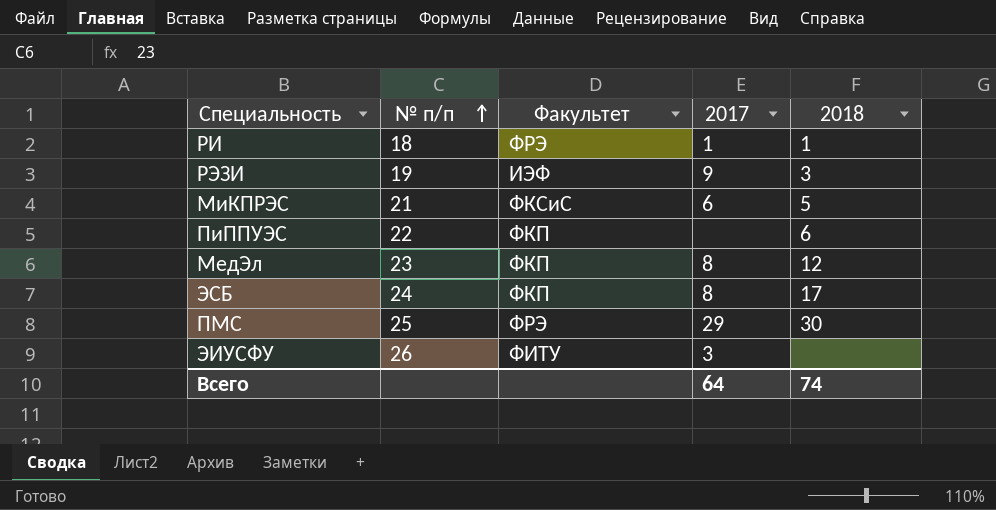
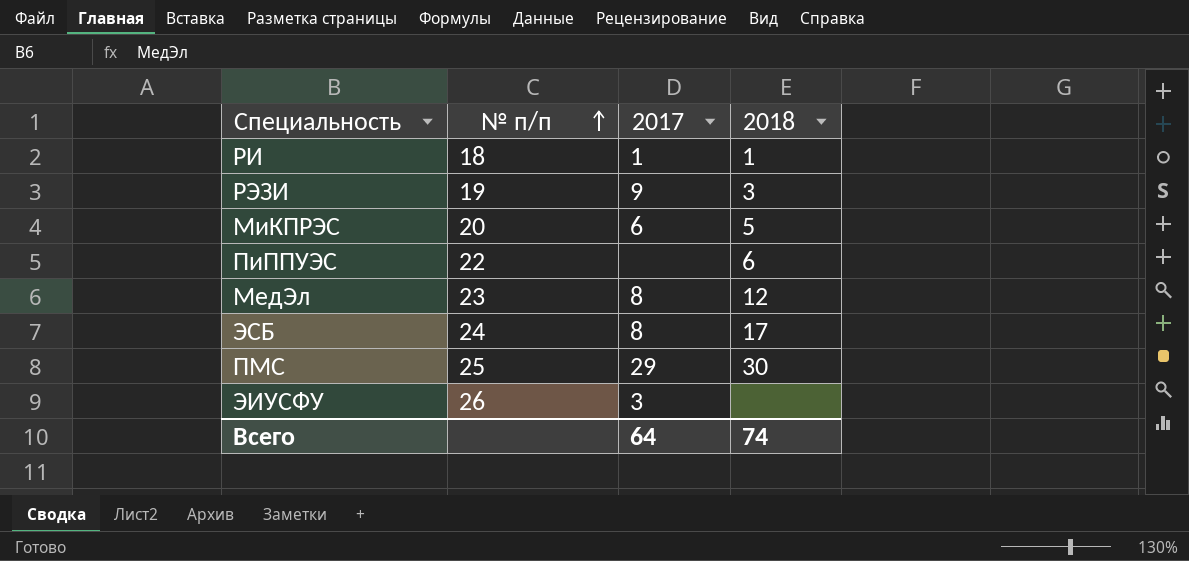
column Факультет | position: 3 -> none
МиКПРЭС | № п/п: 21 -> 20

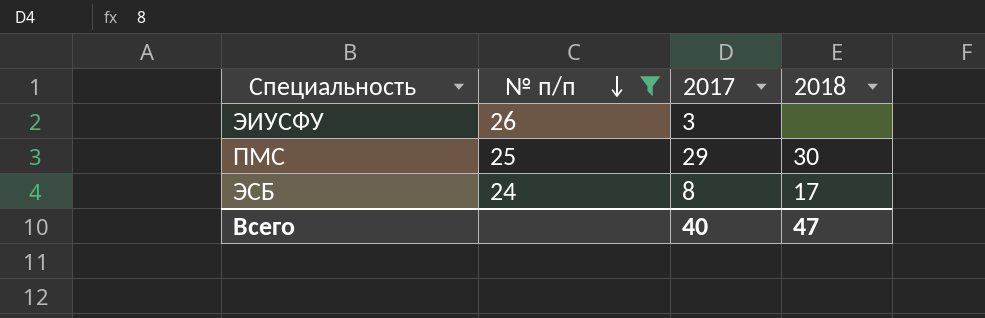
filter: none -> № п/п >= 24
row order: № п/п ascending -> № п/п descending
Всего | 2017: 64 -> 40
Всего | 2018: 74 -> 47

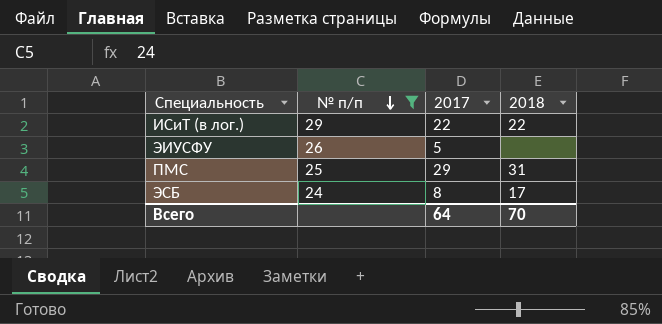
row ИСиТ (в лог.): none -> 29 | 22 | 22
ЭИУСФУ | 2017: 3 -> 5
ПМС | 2018: 30 -> 31
Всего | 2017: 40 -> 64
Всего | 2018: 47 -> 70

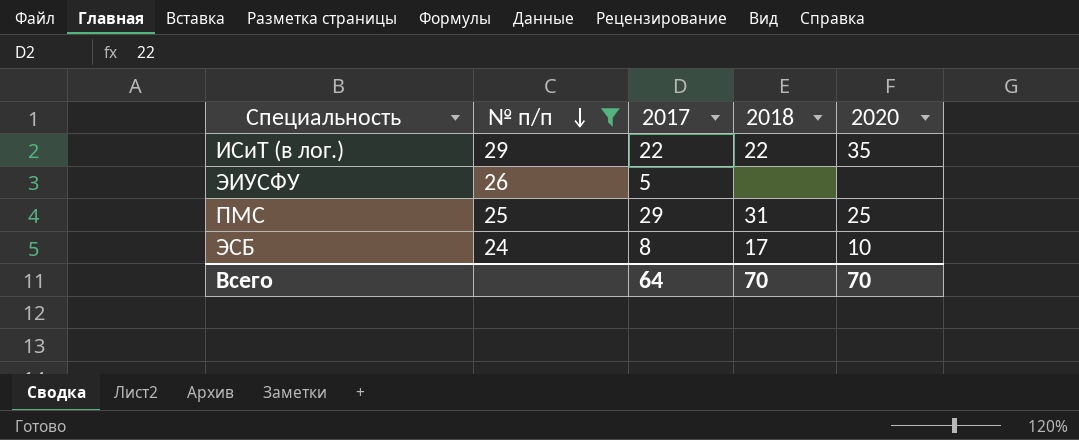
column 2020 | position: none -> 5

